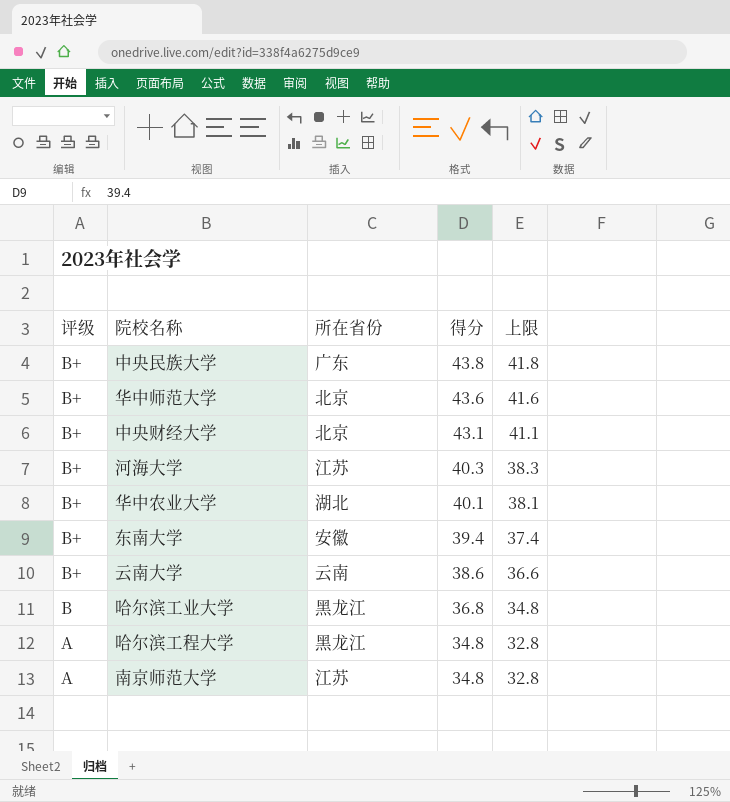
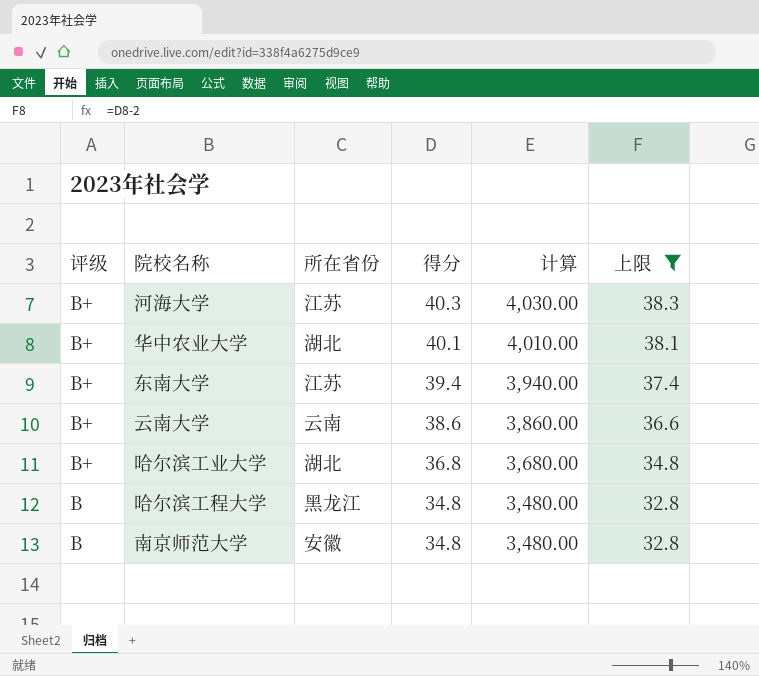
filter: none -> 上限 <= 38.3
column 计算 | formula: none -> [得分] * 100
东南大学 | 所在省份: 安徽 -> 江苏
哈尔滨工业大学 | 评级: B -> B+
哈尔滨工业大学 | 所在省份: 黑龙江 -> 湖北
哈尔滨工程大学 | 评级: A -> B
南京师范大学 | 评级: A -> B
南京师范大学 | 所在省份: 江苏 -> 安徽

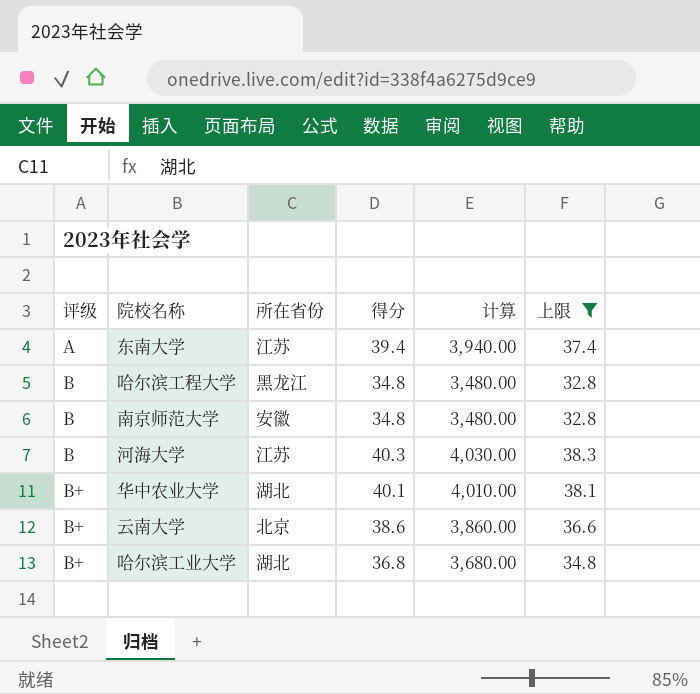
row order: 评级 descending -> 评级 ascending
东南大学 | 评级: B+ -> A
河海大学 | 评级: B+ -> B
云南大学 | 所在省份: 云南 -> 北京

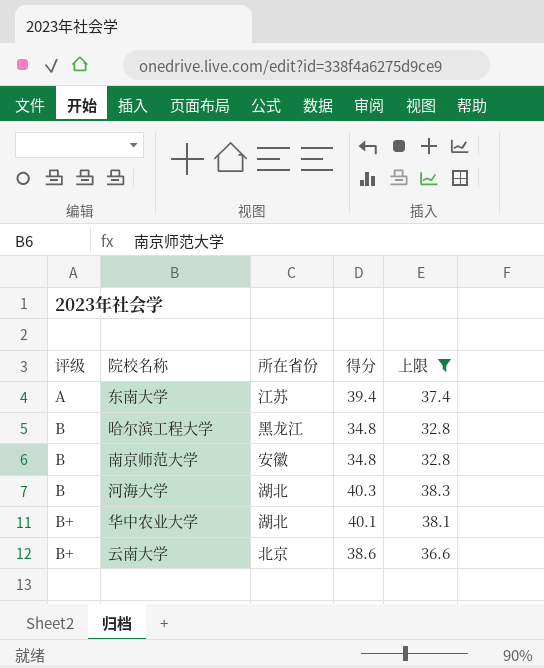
column 计算 | formula: [得分] * 100 -> none
row 哈尔滨工业大学: B+ | 湖北 | 36.8 | 3,680.00 | 34.8 -> none
河海大学 | 所在省份: 江苏 -> 湖北

